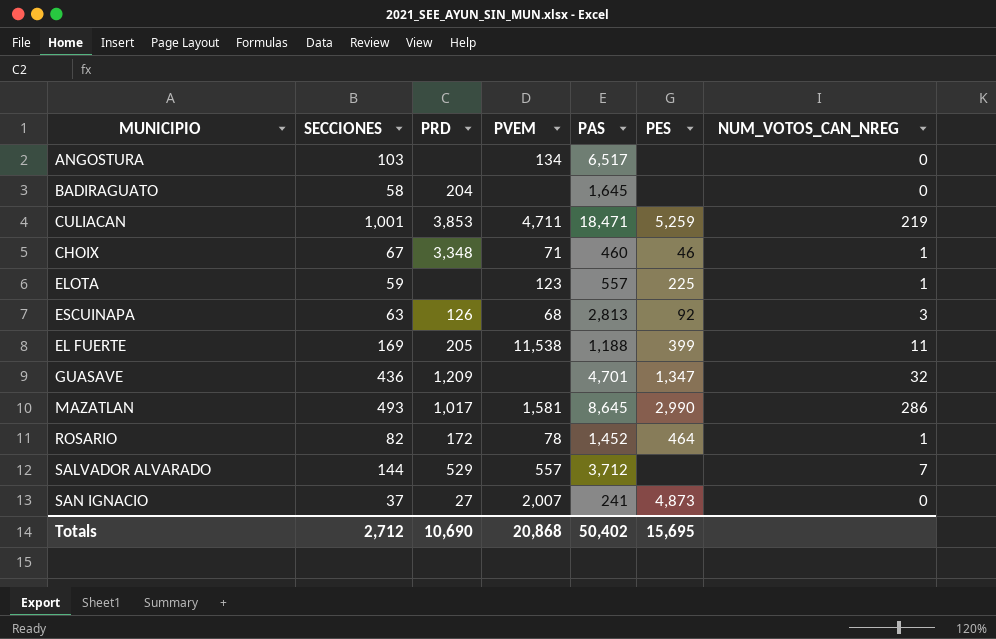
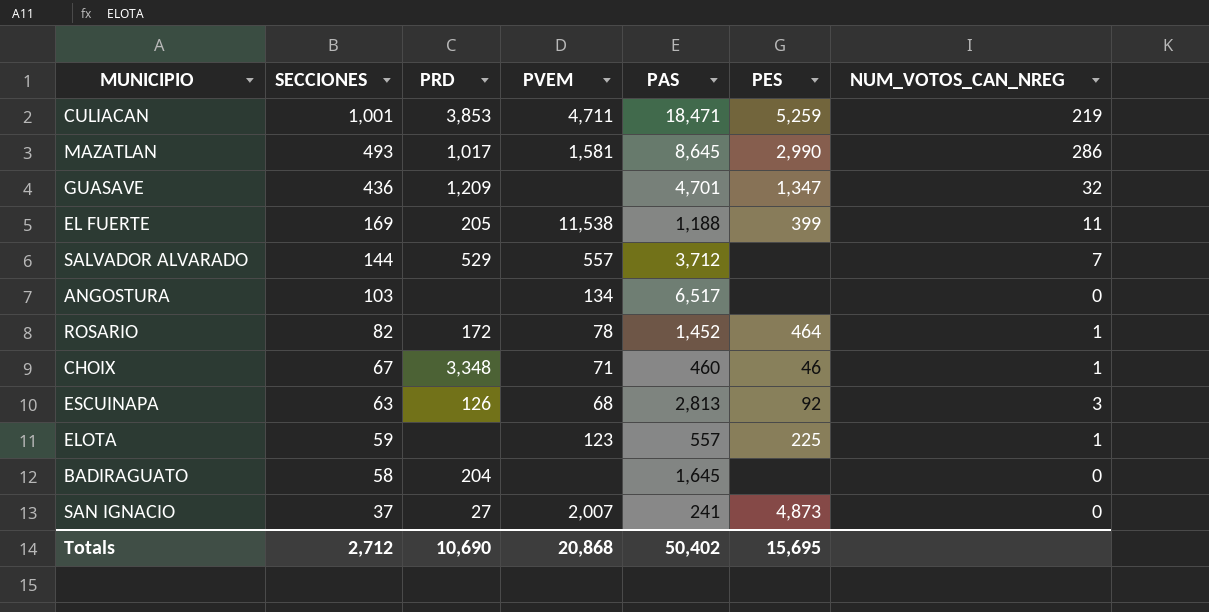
row order: none -> SECCIONES descending

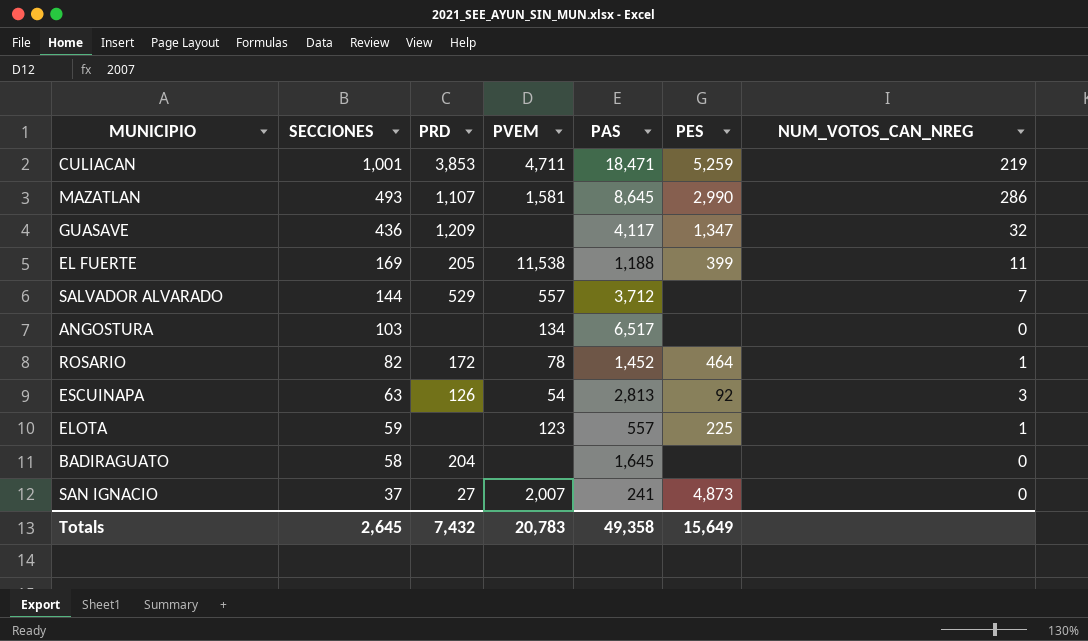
row CHOIX: 67 | 3,348 | 71 | 460 | 46 | 1 -> none
MAZATLAN | PRD: 1,017 -> 1,107
GUASAVE | PAS: 4,701 -> 4,117
ESCUINAPA | PVEM: 68 -> 54
Totals | SECCIONES: 2,712 -> 2,645
Totals | PRD: 10,690 -> 7,432
Totals | PVEM: 20,868 -> 20,783
Totals | PAS: 50,402 -> 49,358
Totals | PES: 15,695 -> 15,649

